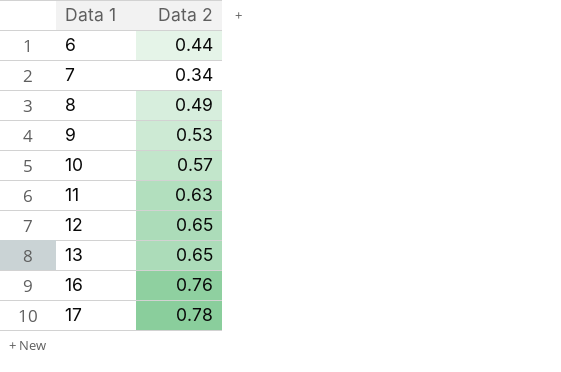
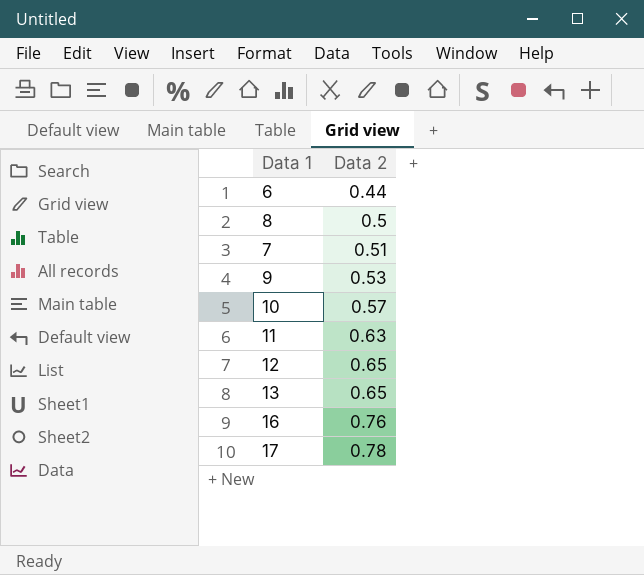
row order: Data 1 ascending -> Data 2 ascending
8 | Data 2: 0.49 -> 0.5
7 | Data 2: 0.34 -> 0.51

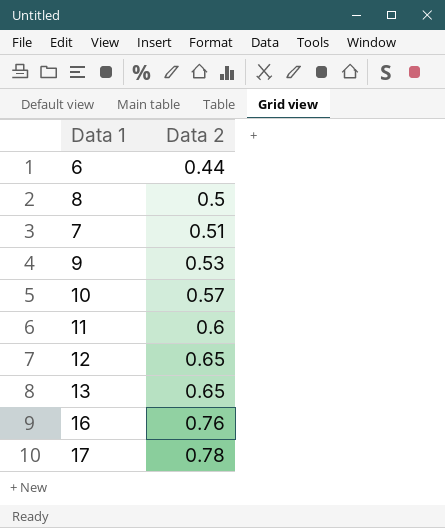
11 | Data 2: 0.63 -> 0.6

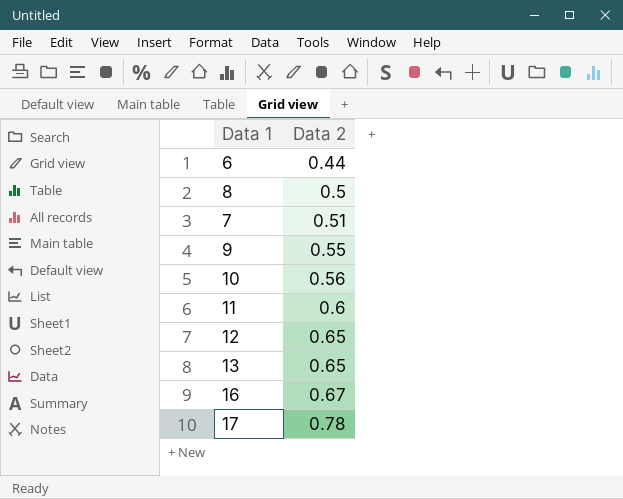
9 | Data 2: 0.53 -> 0.55
10 | Data 2: 0.57 -> 0.56
16 | Data 2: 0.76 -> 0.67

